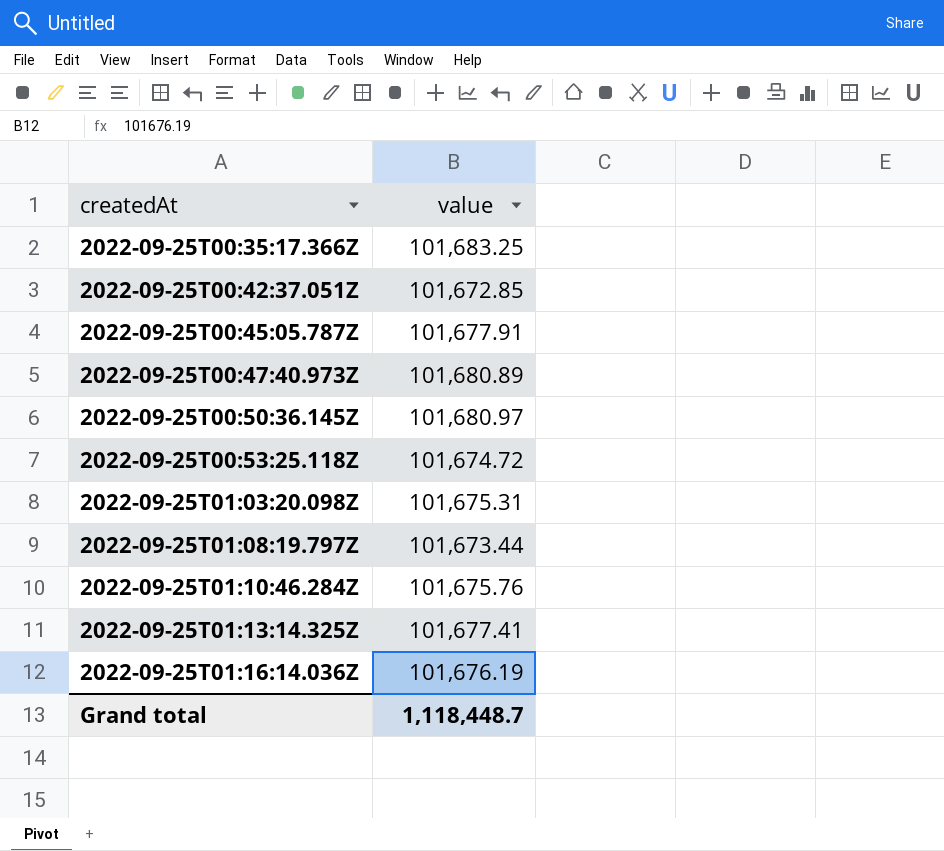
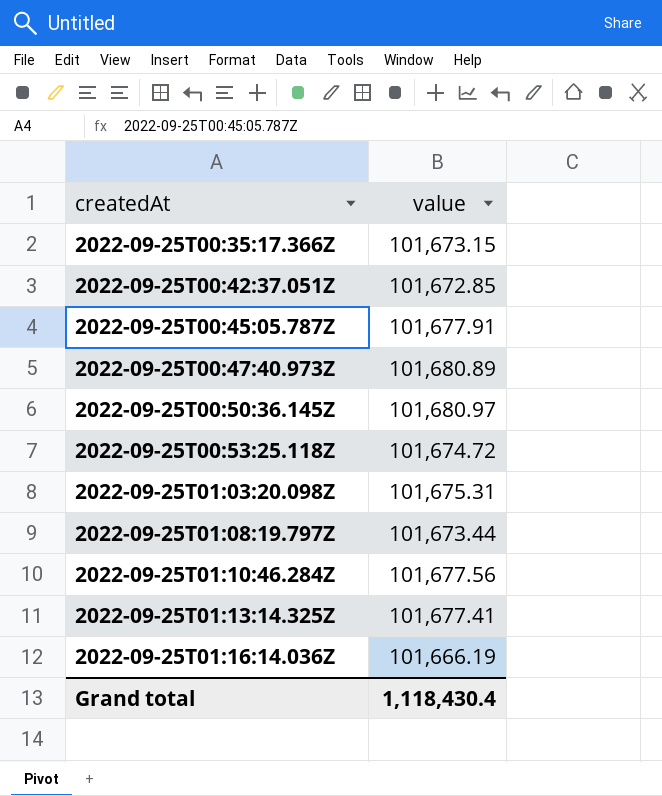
2022-09-25T00:35:17.366Z | value: 101,683.25 -> 101,673.15
2022-09-25T01:10:46.284Z | value: 101,675.76 -> 101,677.56
2022-09-25T01:16:14.036Z | value: 101,676.19 -> 101,666.19
Grand total | value: 1,118,448.7 -> 1,118,430.4

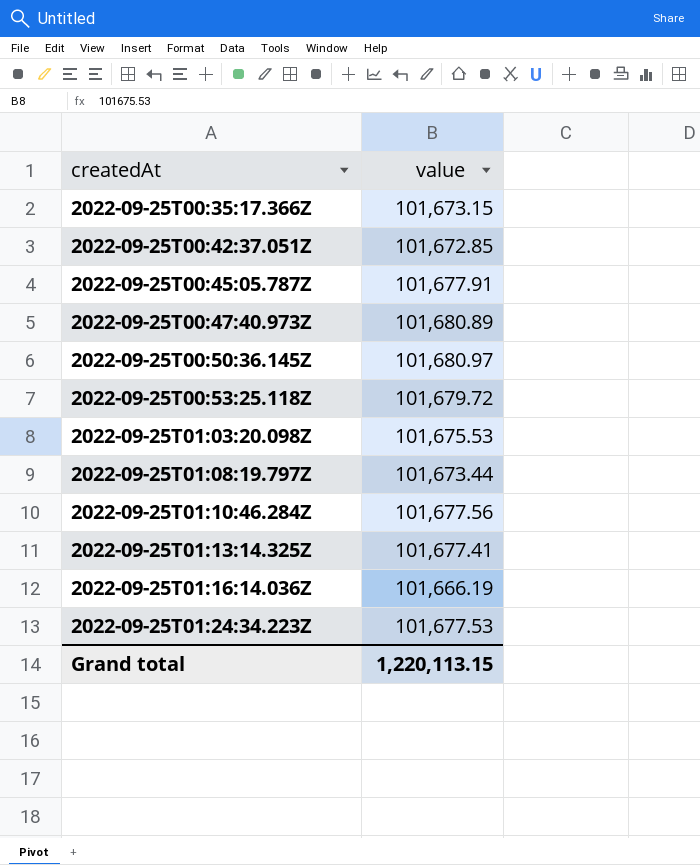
2022-09-25T00:53:25.118Z | value: 101,674.72 -> 101,679.72
2022-09-25T01:03:20.098Z | value: 101,675.31 -> 101,675.53
row 2022-09-25T01:24:34.223Z: none -> 101,677.53
Grand total | value: 1,118,430.4 -> 1,220,113.15

